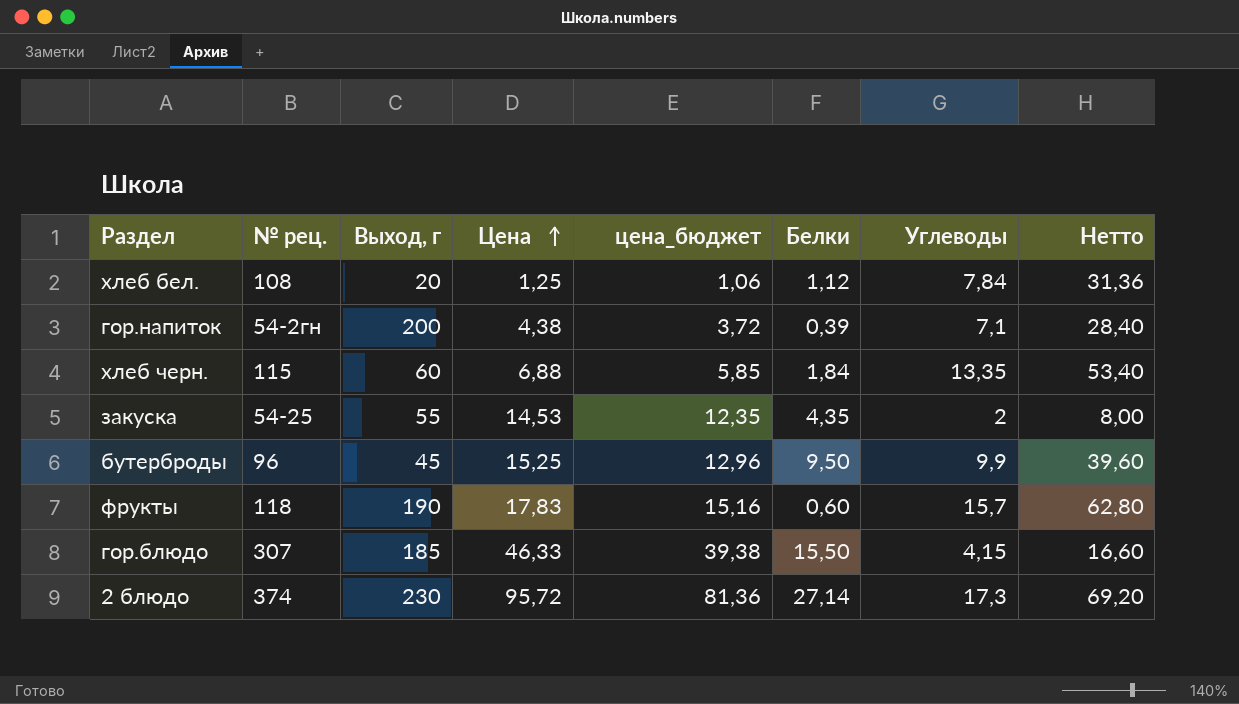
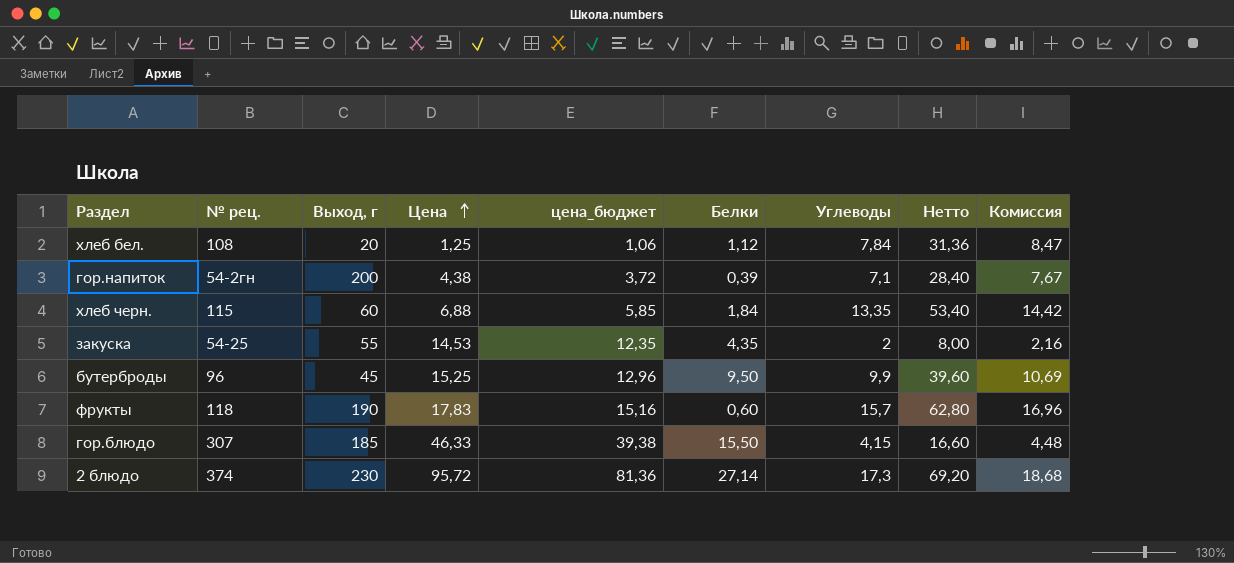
column Комиссия | formula: none -> [Углеводы] * 1,08

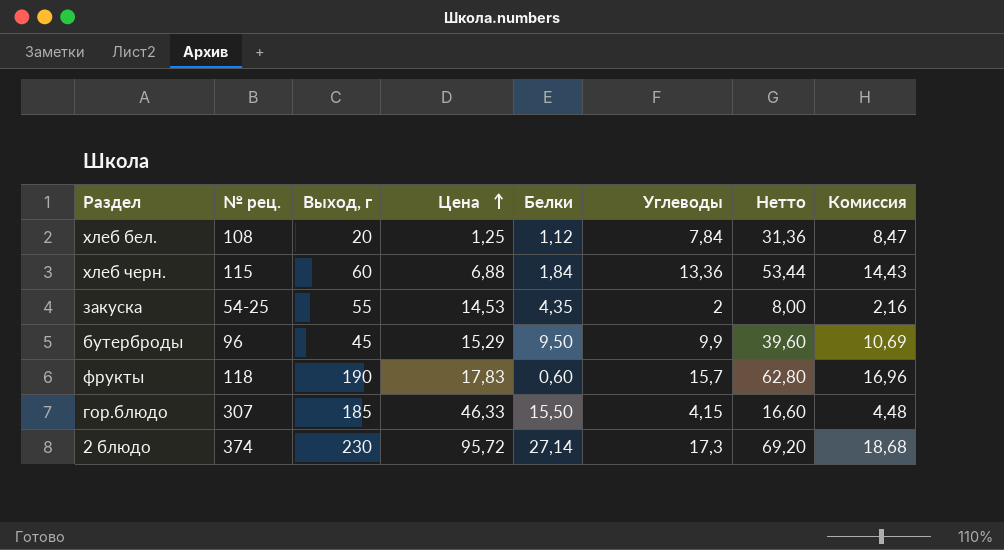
column цена_бюджет | formula: [Цена] * 0,85 -> none
row гор.напиток: 54-2гн | 200 | 4,38 | 3,72 | 0,39 | 7,1 | 28,40 | 7,67 -> none
хлеб черн. | Углеводы: 13,35 -> 13,36
хлеб черн. | Нетто: 53,40 -> 53,44
хлеб черн. | Комиссия: 14,42 -> 14,43
бутерброды | Цена: 15,25 -> 15,29

